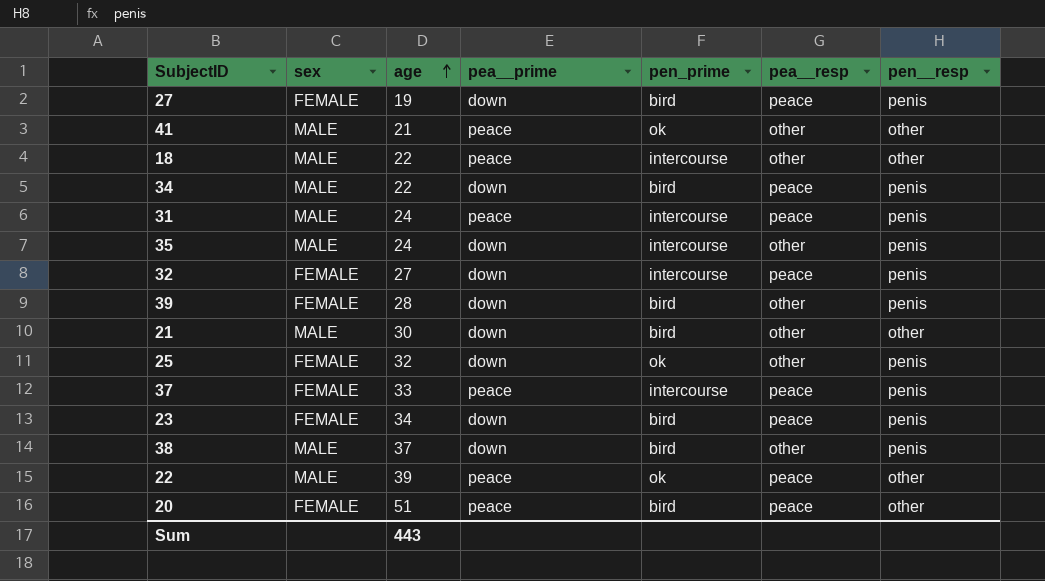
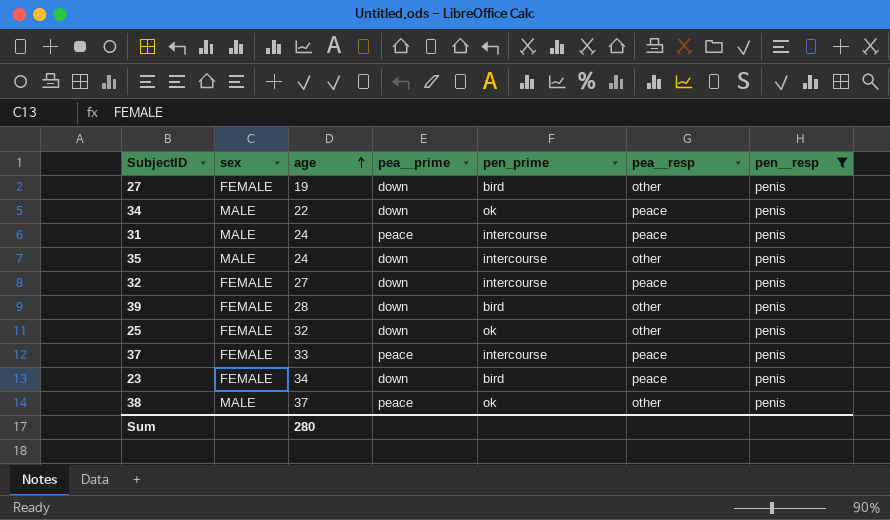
filter: none -> pen__resp = penis
27 | pea__resp: peace -> other
34 | pen_prime: bird -> ok
38 | pea__prime: down -> peace
38 | pen_prime: bird -> ok
Sum | age: 443 -> 280

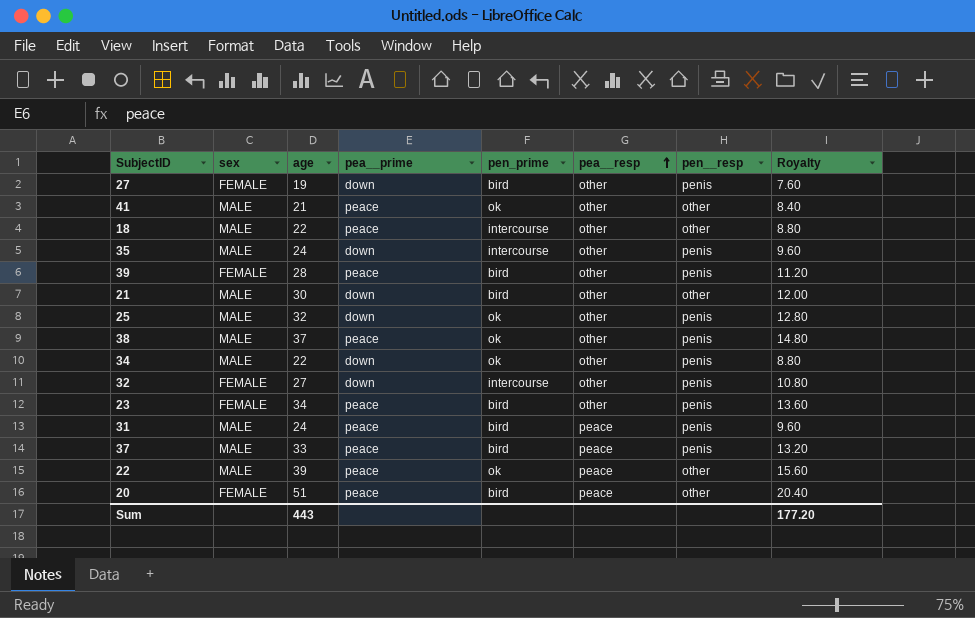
filter: pen__resp = penis -> none
row order: age ascending -> pea__resp ascending
column Royalty | formula: none -> [age] * 0.4
39 | pea__prime: down -> peace
25 | sex: FEMALE -> MALE
34 | pea__resp: peace -> other
32 | pea__resp: peace -> other
23 | pea__prime: down -> peace
23 | pea__resp: peace -> other
31 | pen_prime: intercourse -> bird
37 | sex: FEMALE -> MALE
37 | pen_prime: intercourse -> bird
Sum | age: 280 -> 443

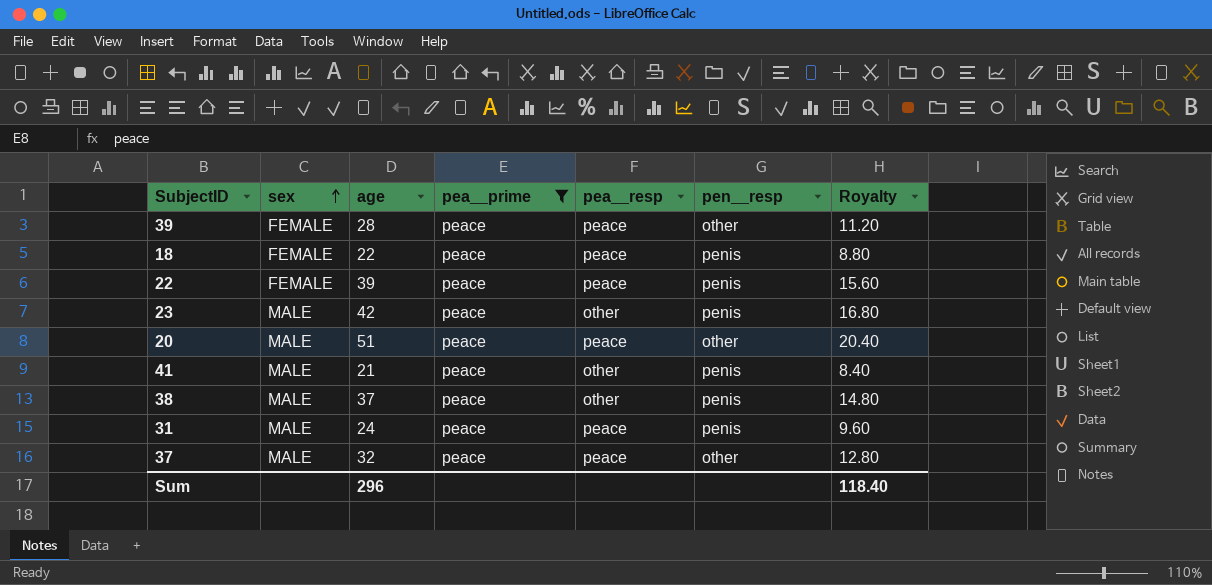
filter: none -> pea__prime = peace
row order: pea__resp ascending -> sex ascending
column pen_prime | position: 5 -> none
39 | pea__resp: other -> peace
39 | pen__resp: penis -> other
18 | sex: MALE -> FEMALE
18 | pea__resp: other -> peace
18 | pen__resp: other -> penis
22 | sex: MALE -> FEMALE
22 | pen__resp: other -> penis
23 | sex: FEMALE -> MALE
23 | age: 34 -> 42
23 | Royalty: 13.60 -> 16.80
20 | sex: FEMALE -> MALE
41 | pen__resp: other -> penis
37 | age: 33 -> 32
37 | pen__resp: penis -> other
37 | Royalty: 13.20 -> 12.80
Sum | age: 443 -> 296
Sum | Royalty: 177.20 -> 118.40

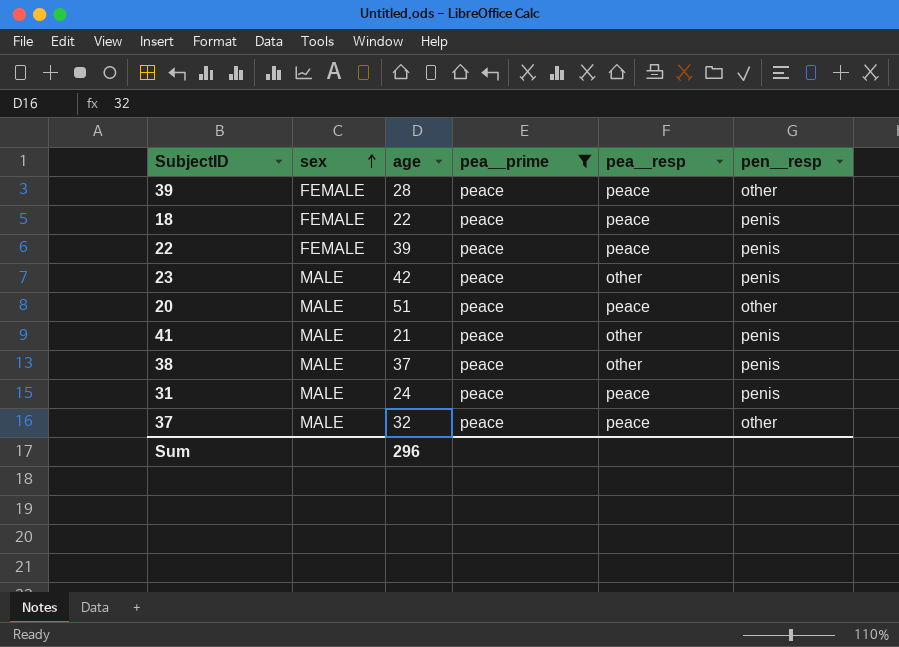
column Royalty | formula: [age] * 0.4 -> none

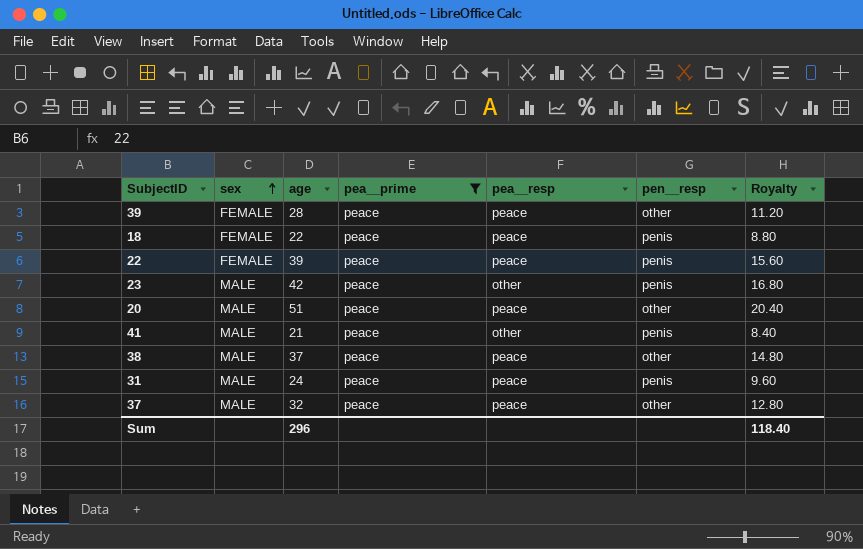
column Royalty | formula: none -> [age] * 0.4
38 | pea__resp: other -> peace
38 | pen__resp: penis -> other

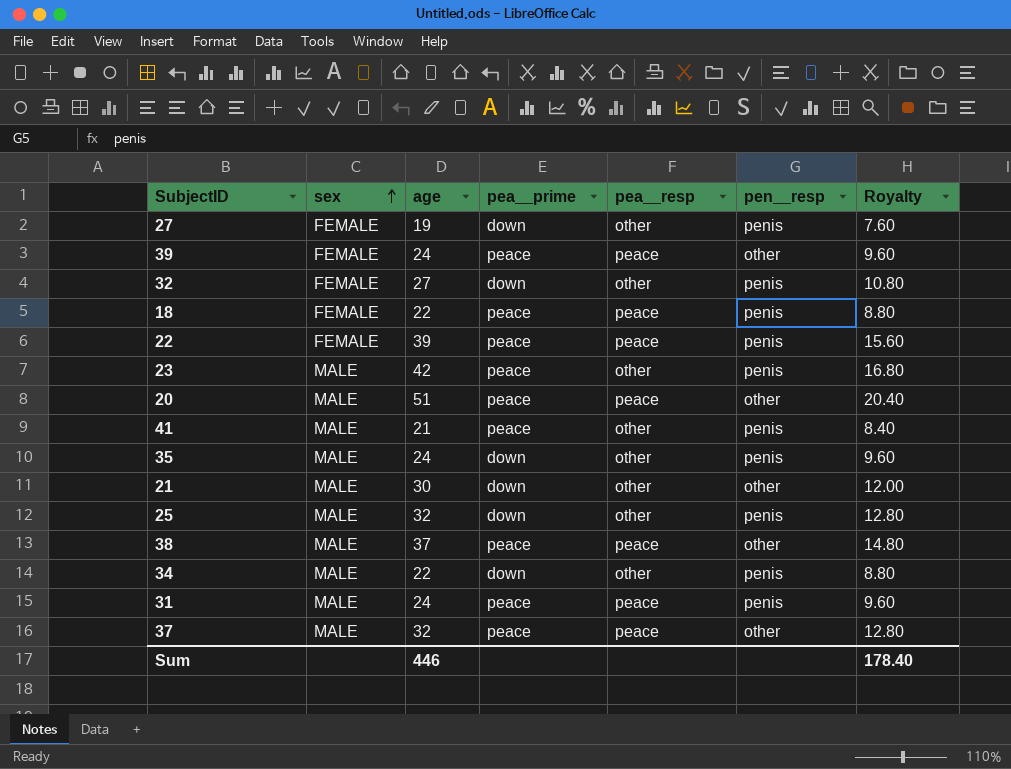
filter: pea__prime = peace -> none
39 | age: 28 -> 24
39 | Royalty: 11.20 -> 9.60
Sum | age: 296 -> 446
Sum | Royalty: 118.40 -> 178.40

